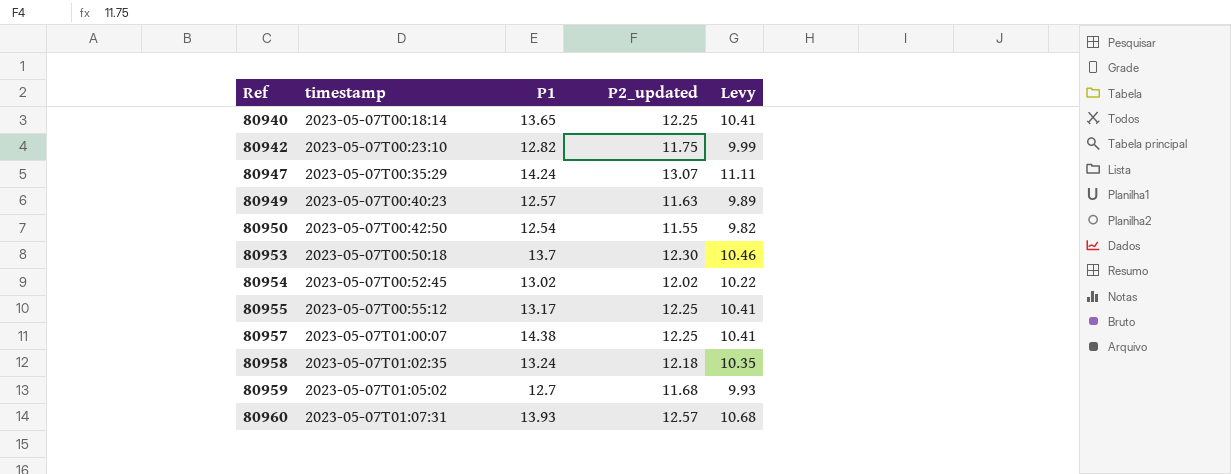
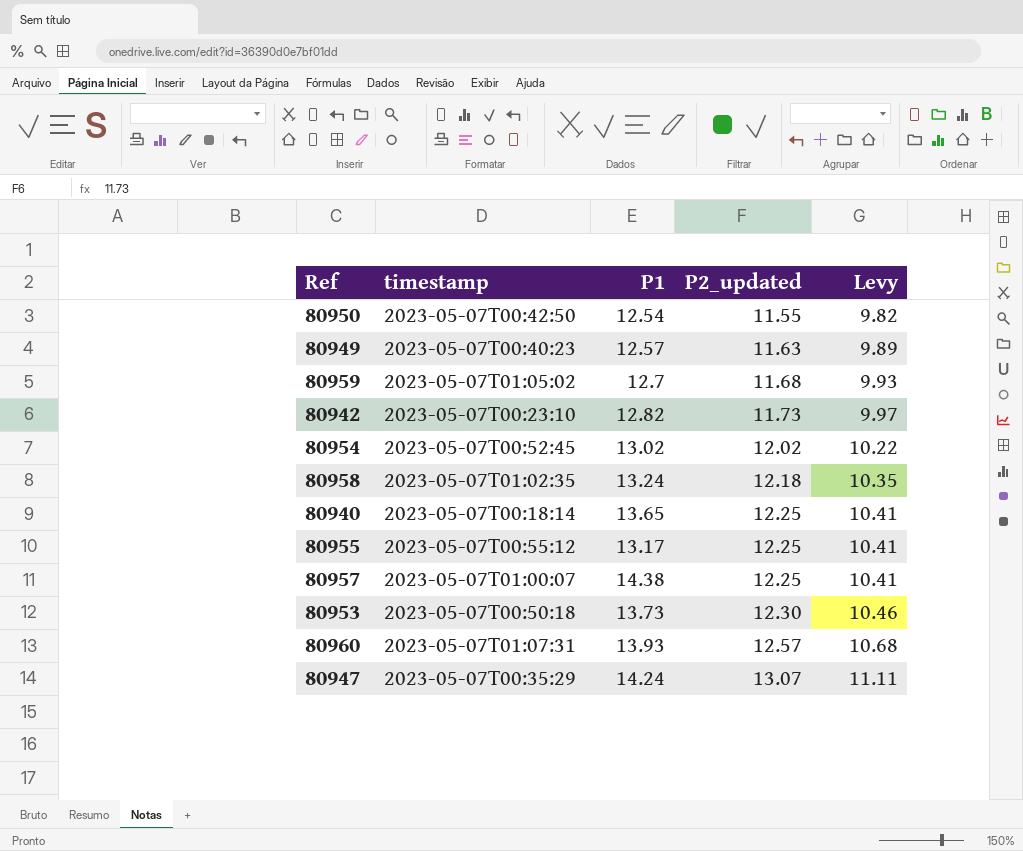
row order: Ref ascending -> P2_updated ascending
80942 | P2_updated: 11.75 -> 11.73
80942 | Levy: 9.99 -> 9.97
80953 | P1: 13.7 -> 13.73

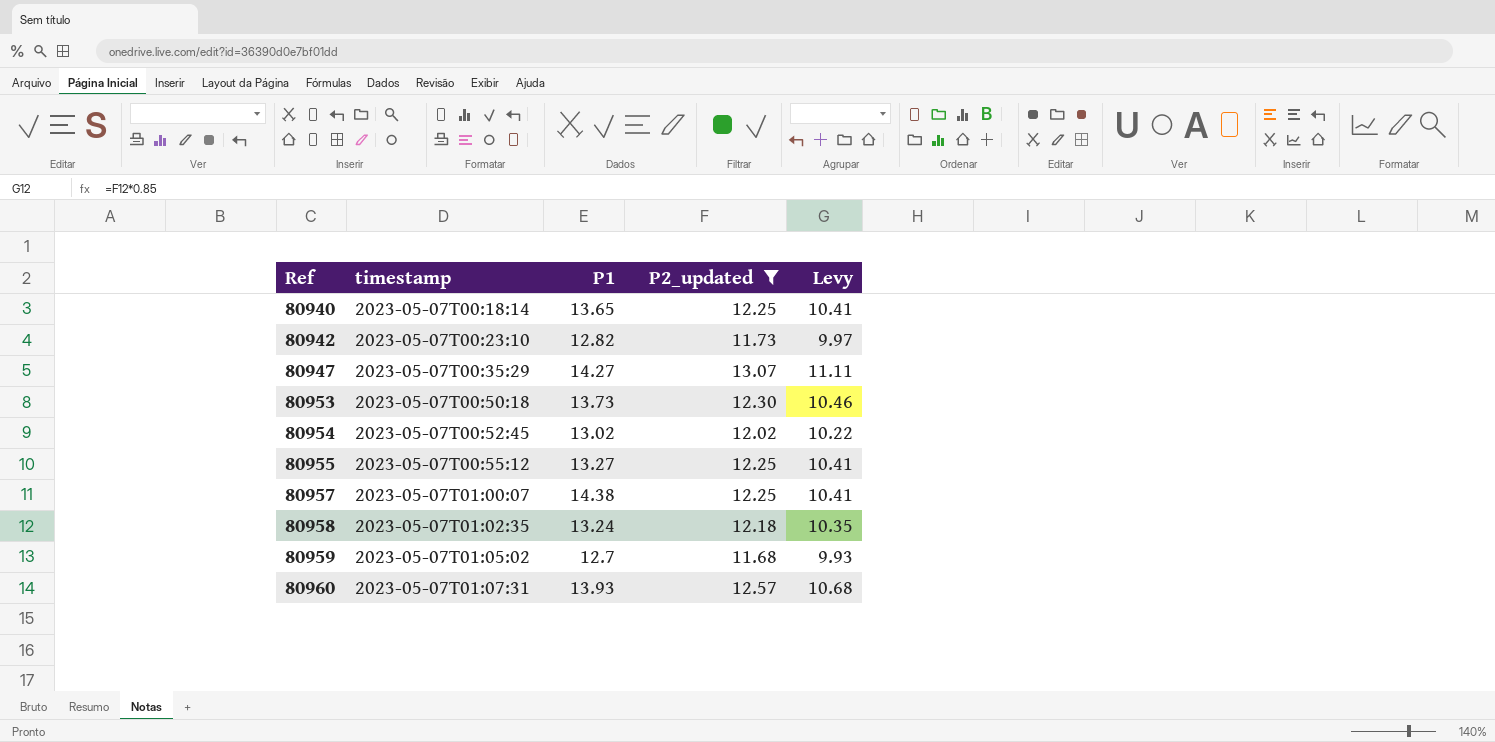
filter: none -> P2_updated >= 11.68
row order: P2_updated ascending -> Ref ascending
80947 | P1: 14.24 -> 14.27
80955 | P1: 13.17 -> 13.27

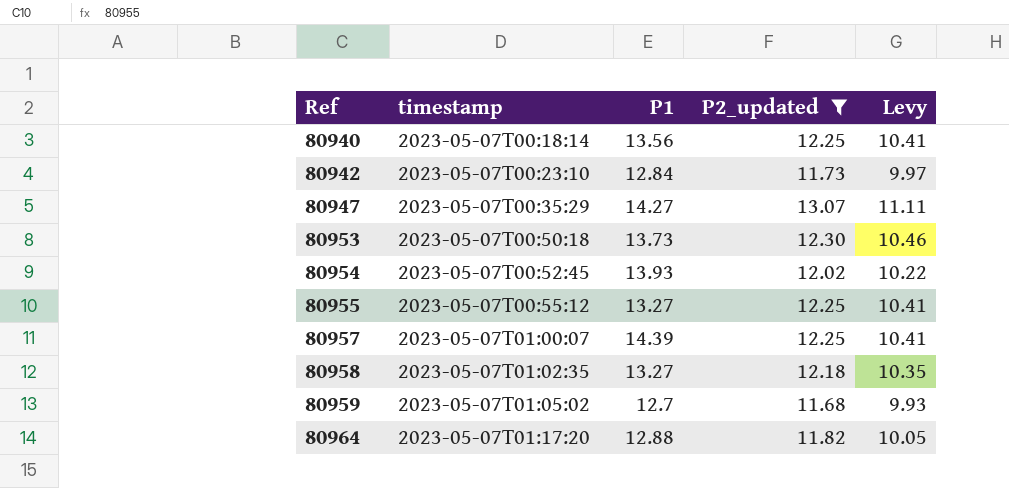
row 80960: 2023-05-07T01:07:31 | 13.93 | 12.57 | 10.68 -> none
80940 | P1: 13.65 -> 13.56
80942 | P1: 12.82 -> 12.84
80954 | P1: 13.02 -> 13.93
80957 | P1: 14.38 -> 14.39
80958 | P1: 13.24 -> 13.27
row 80964: none -> 2023-05-07T01:17:20 | 12.88 | 11.82 | 10.05

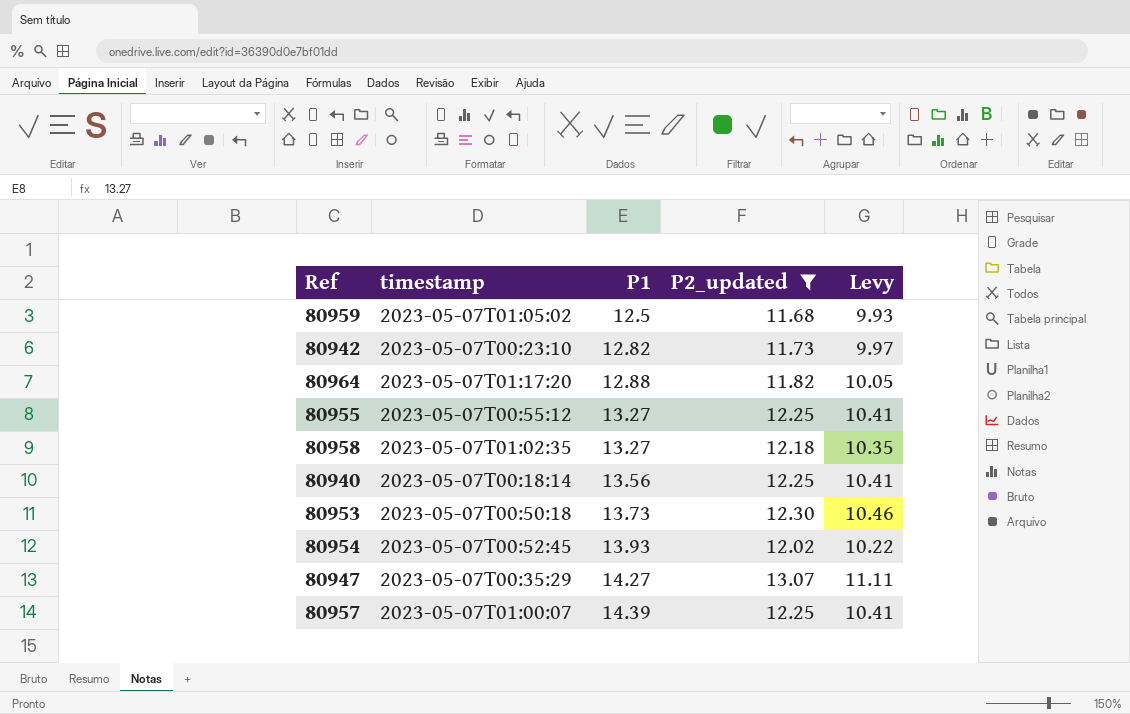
row order: Ref ascending -> P1 ascending
80959 | P1: 12.7 -> 12.5
80942 | P1: 12.84 -> 12.82

